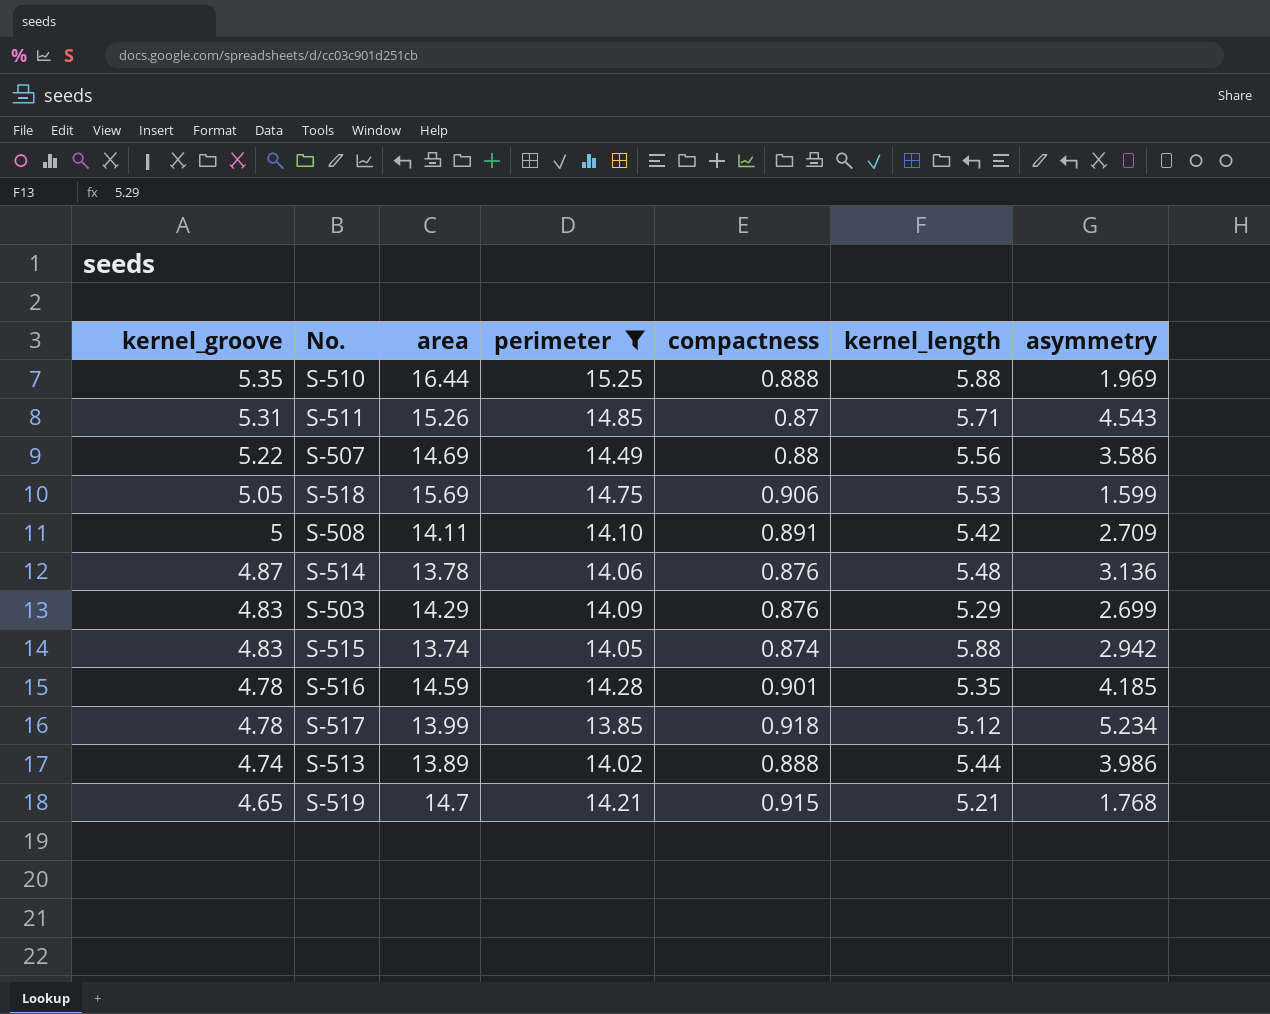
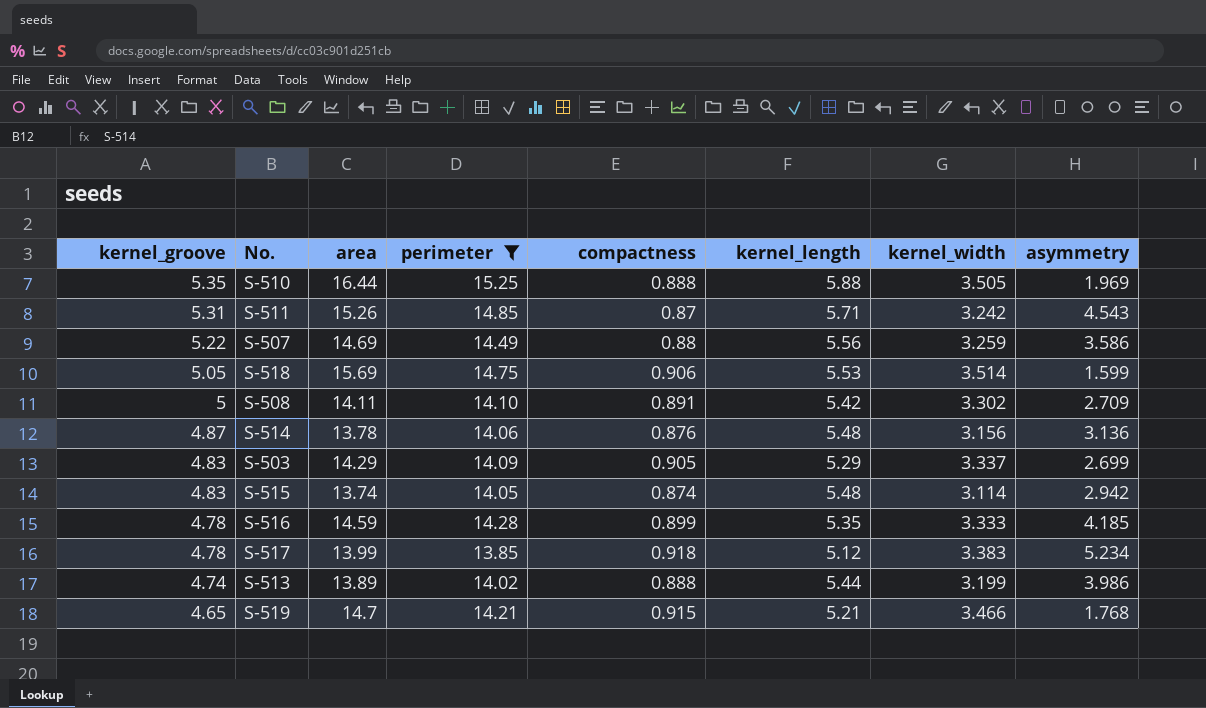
column kernel_width | position: none -> 7
S-503 | compactness: 0.876 -> 0.905
S-515 | kernel_length: 5.88 -> 5.48
S-516 | compactness: 0.901 -> 0.899

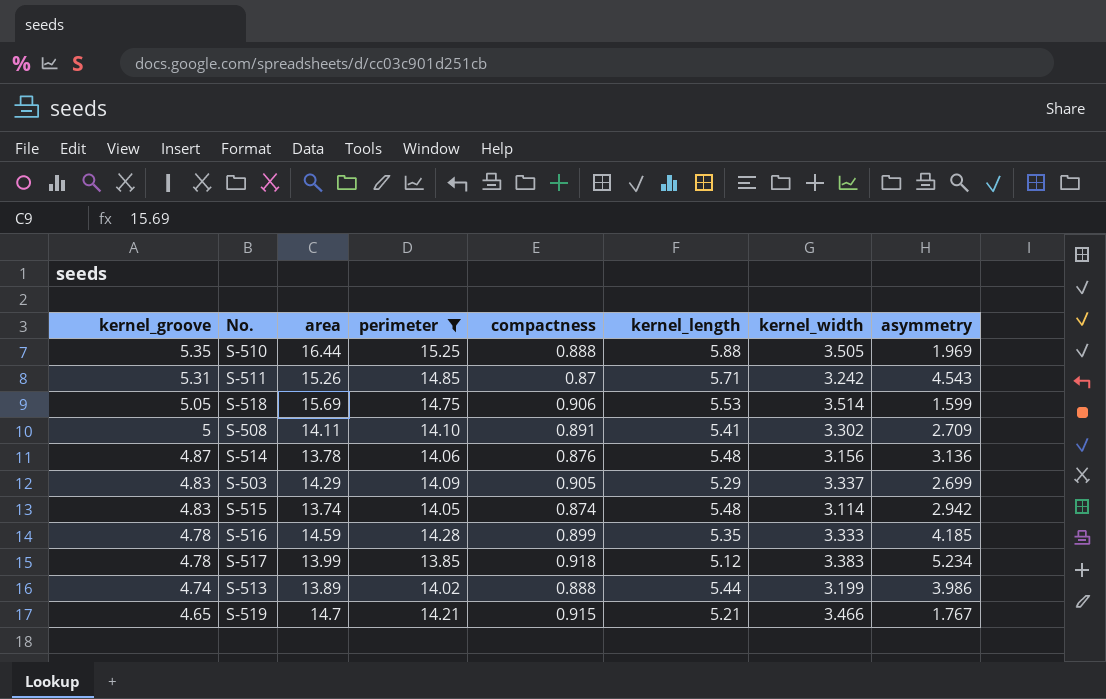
row S-507: 5.22 | 14.69 | 14.49 | 0.88 | 5.56 | 3.259 | 3.586 -> none
S-508 | kernel_length: 5.42 -> 5.41
S-519 | asymmetry: 1.768 -> 1.767

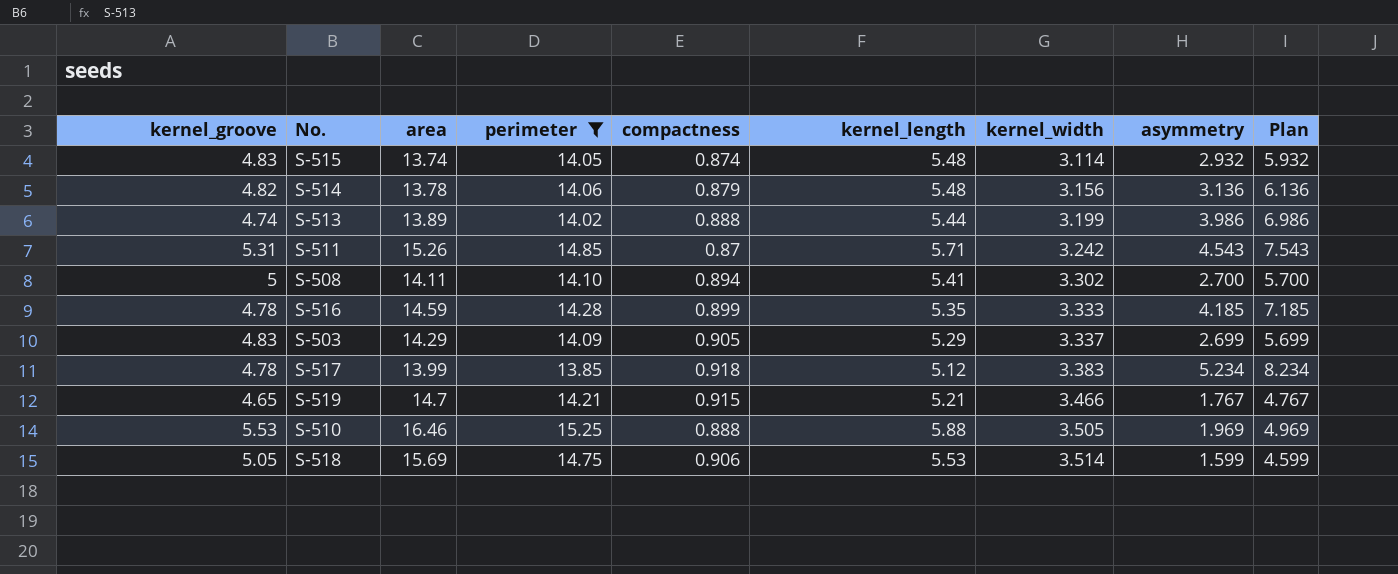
row order: kernel_groove descending -> kernel_width ascending
column Plan | formula: none -> [asymmetry] + 3
S-515 | asymmetry: 2.942 -> 2.932
S-514 | kernel_groove: 4.87 -> 4.82
S-514 | compactness: 0.876 -> 0.879
S-508 | compactness: 0.891 -> 0.894
S-508 | asymmetry: 2.709 -> 2.700
S-510 | kernel_groove: 5.35 -> 5.53
S-510 | area: 16.44 -> 16.46

